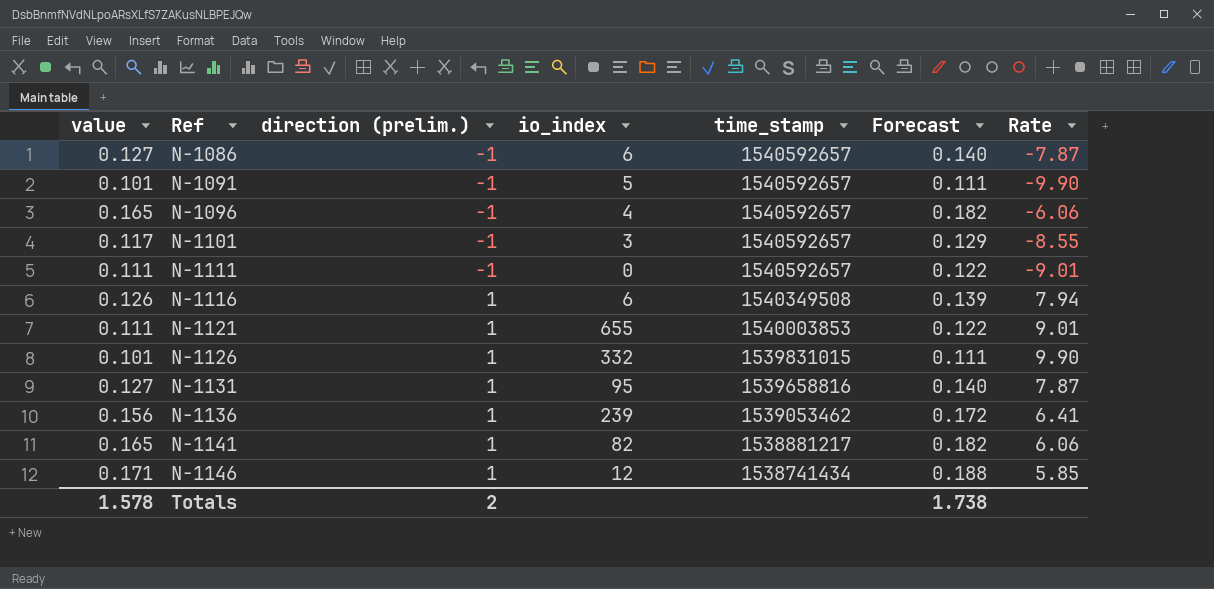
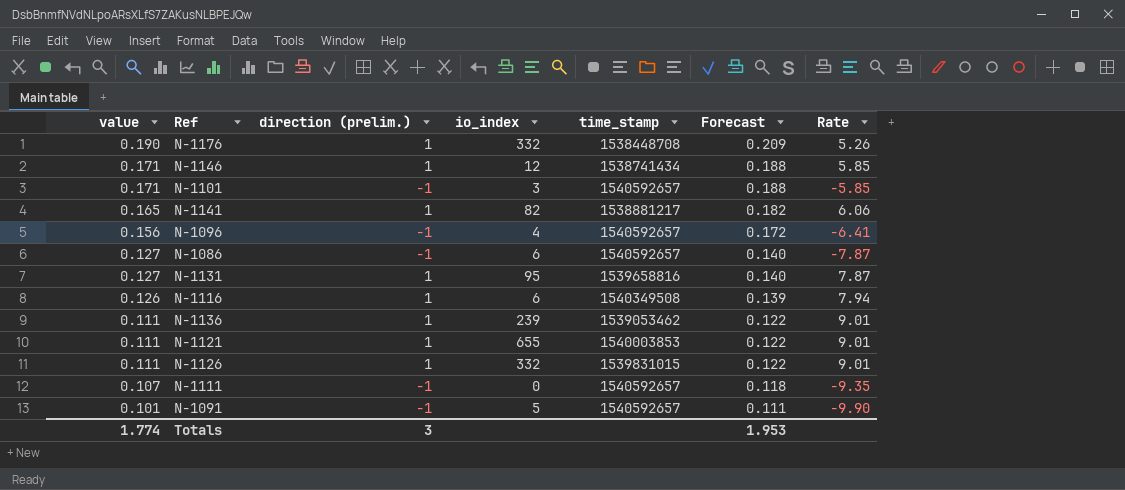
row order: Ref ascending -> value descending
row N-1176: none -> 0.190 | 1 | 332 | 1538448708 | 0.209 | 5.26
N-1101 | value: 0.117 -> 0.171
N-1101 | Forecast: 0.129 -> 0.188
N-1101 | Rate: -8.55 -> -5.85
N-1096 | value: 0.165 -> 0.156
N-1096 | Forecast: 0.182 -> 0.172
N-1096 | Rate: -6.06 -> -6.41
N-1136 | value: 0.156 -> 0.111
N-1136 | Forecast: 0.172 -> 0.122
N-1136 | Rate: 6.41 -> 9.01
N-1126 | value: 0.101 -> 0.111
N-1126 | Forecast: 0.111 -> 0.122
N-1126 | Rate: 9.90 -> 9.01
N-1111 | value: 0.111 -> 0.107
N-1111 | Forecast: 0.122 -> 0.118
N-1111 | Rate: -9.01 -> -9.35
Totals | value: 1.578 -> 1.774
Totals | direction (prelim.): 2 -> 3
Totals | Forecast: 1.738 -> 1.953

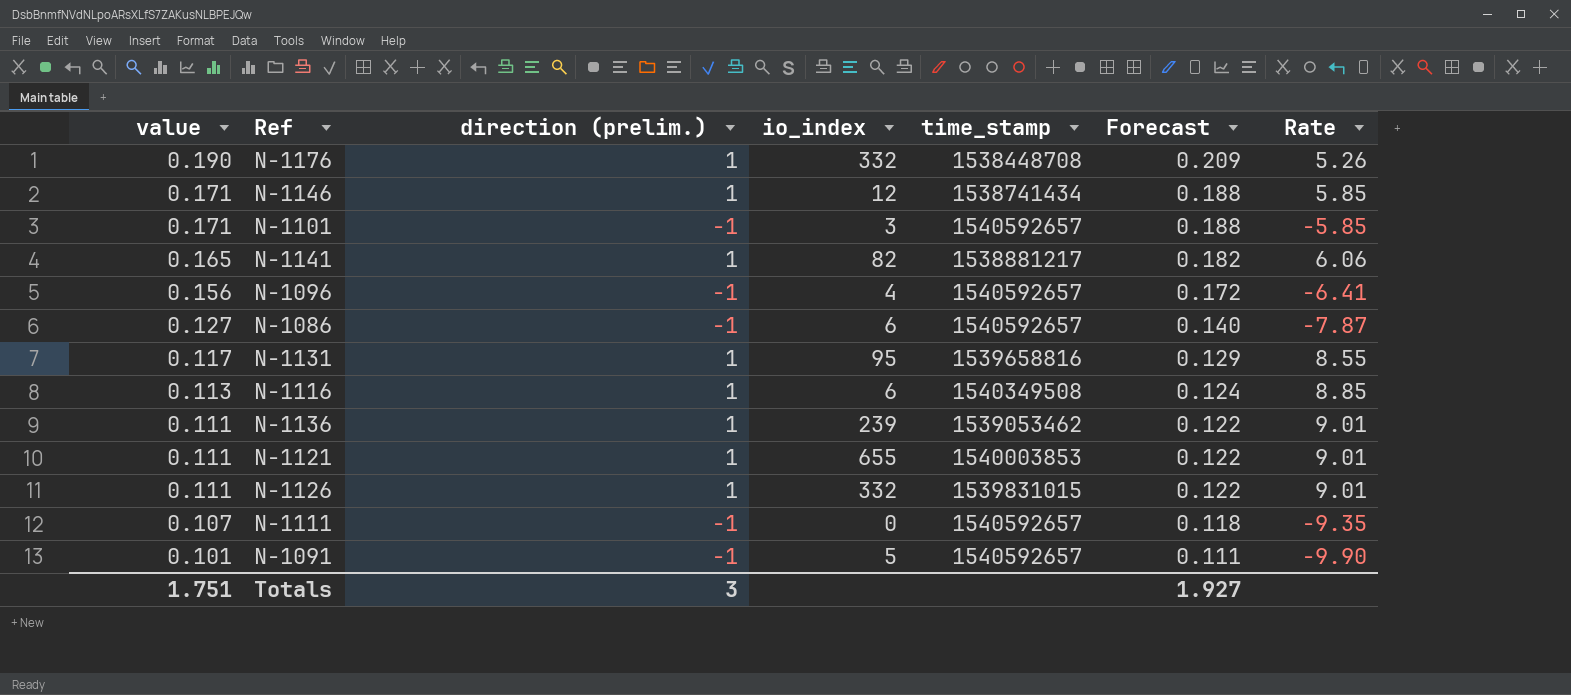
N-1131 | value: 0.127 -> 0.117
N-1131 | Forecast: 0.140 -> 0.129
N-1131 | Rate: 7.87 -> 8.55
N-1116 | value: 0.126 -> 0.113
N-1116 | Forecast: 0.139 -> 0.124
N-1116 | Rate: 7.94 -> 8.85
Totals | value: 1.774 -> 1.751
Totals | Forecast: 1.953 -> 1.927

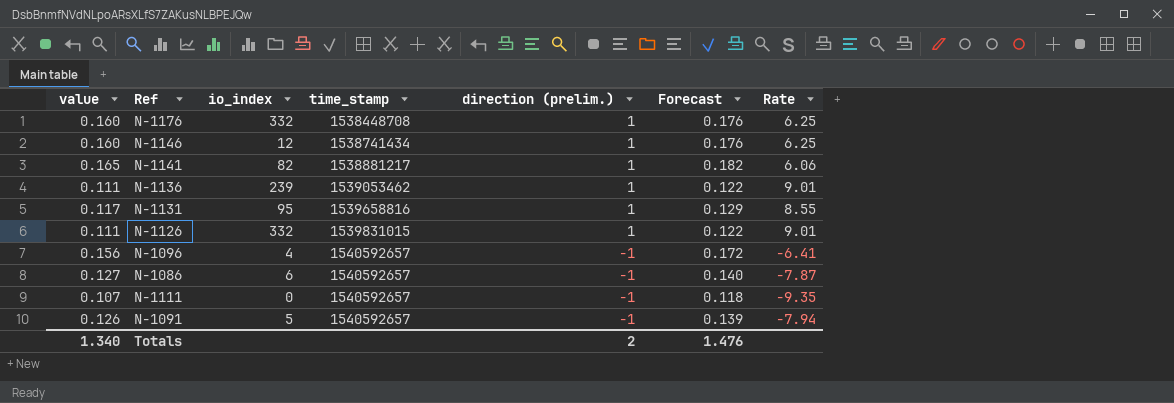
row order: value descending -> time_stamp ascending
column direction (prelim.) | position: 3 -> 5
row N-1101: 0.171 | -1 | 3 | 1540592657 | 0.188 | -5.85 -> none
row N-1116: 0.113 | 1 | 6 | 1540349508 | 0.124 | 8.85 -> none
row N-1121: 0.111 | 1 | 655 | 1540003853 | 0.122 | 9.01 -> none
N-1176 | value: 0.190 -> 0.160
N-1176 | Forecast: 0.209 -> 0.176
N-1176 | Rate: 5.26 -> 6.25
N-1146 | value: 0.171 -> 0.160
N-1146 | Forecast: 0.188 -> 0.176
N-1146 | Rate: 5.85 -> 6.25
N-1091 | value: 0.101 -> 0.126
N-1091 | Forecast: 0.111 -> 0.139
N-1091 | Rate: -9.90 -> -7.94
Totals | value: 1.751 -> 1.340
Totals | direction (prelim.): 3 -> 2
Totals | Forecast: 1.927 -> 1.476

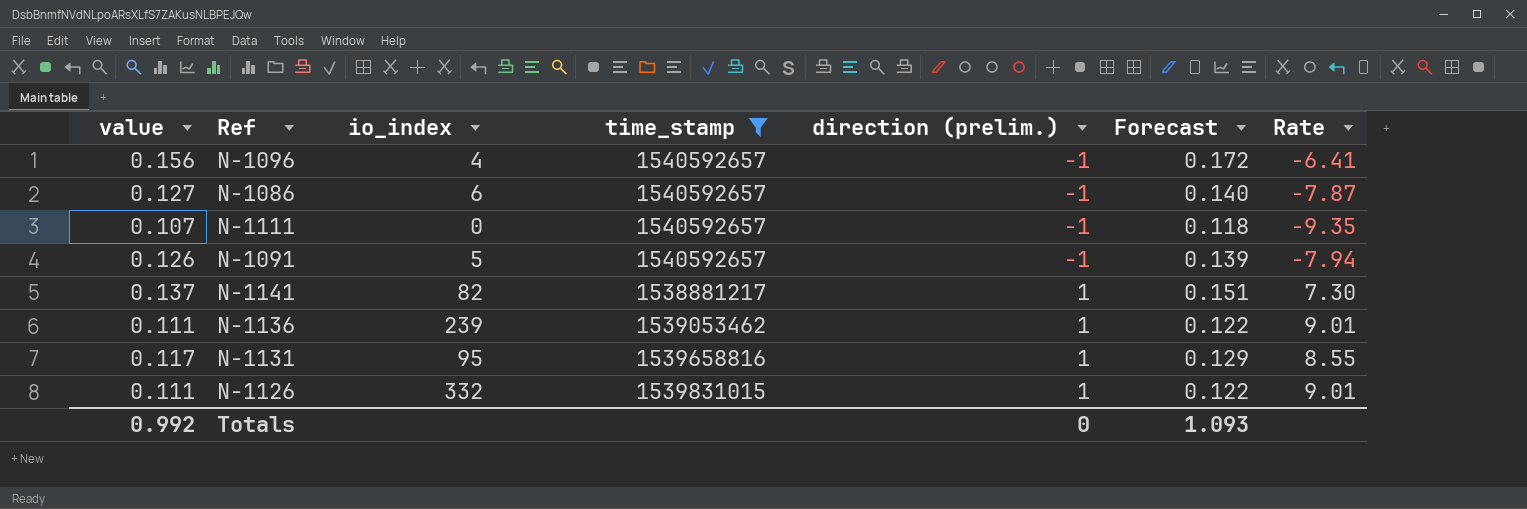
filter: none -> time_stamp >= 1538881217
row order: time_stamp ascending -> direction (prelim.) ascending
N-1141 | value: 0.165 -> 0.137
N-1141 | Forecast: 0.182 -> 0.151
N-1141 | Rate: 6.06 -> 7.30
Totals | value: 1.340 -> 0.992
Totals | direction (prelim.): 2 -> 0
Totals | Forecast: 1.476 -> 1.093

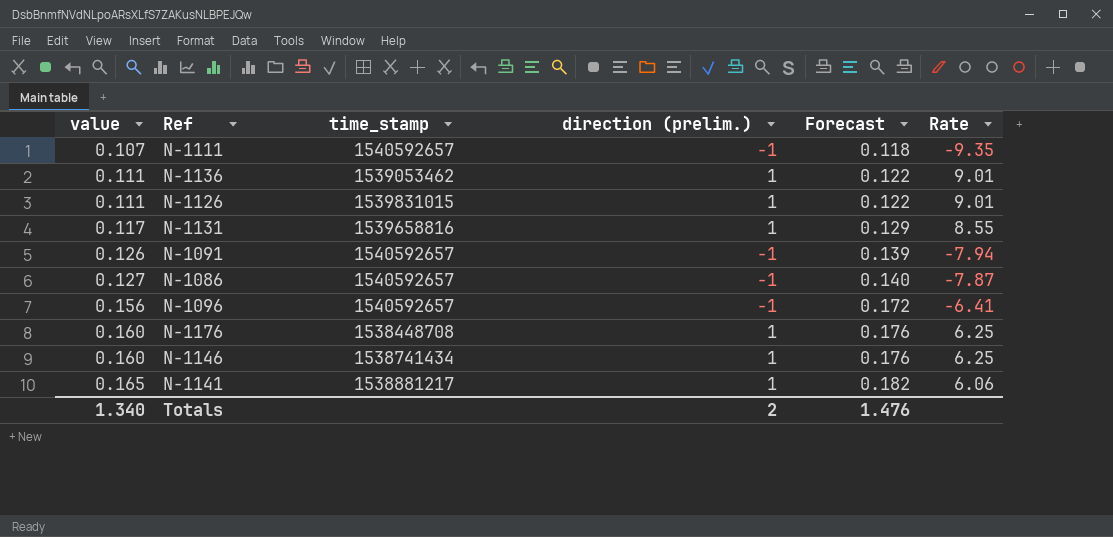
filter: time_stamp >= 1538881217 -> none
row order: direction (prelim.) ascending -> value ascending
column io_index | position: 3 -> none
N-1141 | value: 0.137 -> 0.165
N-1141 | Forecast: 0.151 -> 0.182
N-1141 | Rate: 7.30 -> 6.06
Totals | value: 0.992 -> 1.340
Totals | direction (prelim.): 0 -> 2
Totals | Forecast: 1.093 -> 1.476

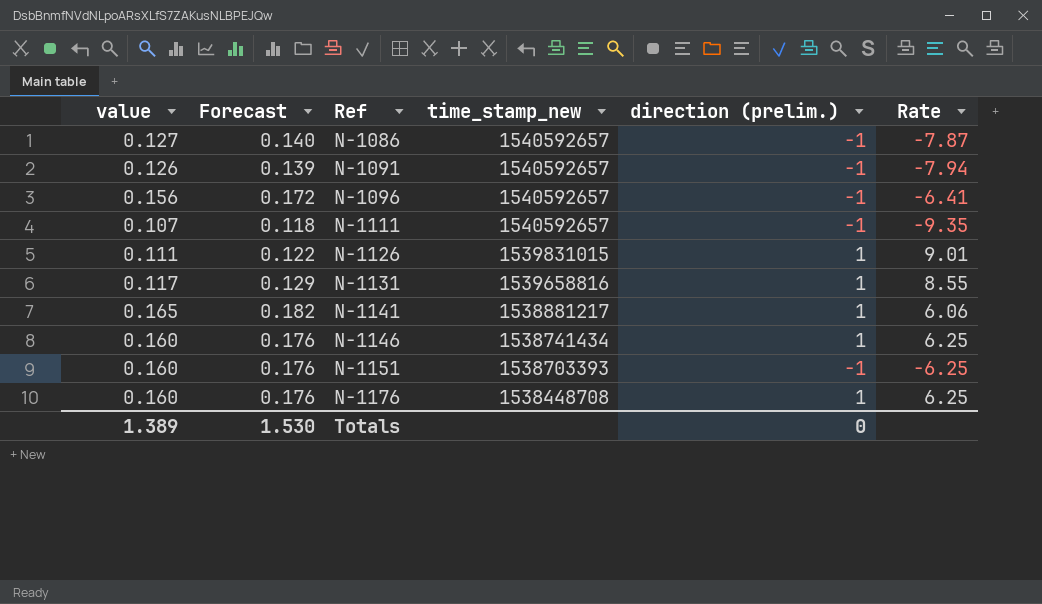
row order: value ascending -> Ref ascending
column Forecast | position: 5 -> 2
column name: time_stamp -> time_stamp_new
row N-1136: 0.111 | 1539053462 | 1 | 0.122 | 9.01 -> none
row N-1151: none -> 0.160 | 0.176 | 1538703393 | -1 | -6.25
Totals | value: 1.340 -> 1.389
Totals | Forecast: 1.476 -> 1.530
Totals | direction (prelim.): 2 -> 0

